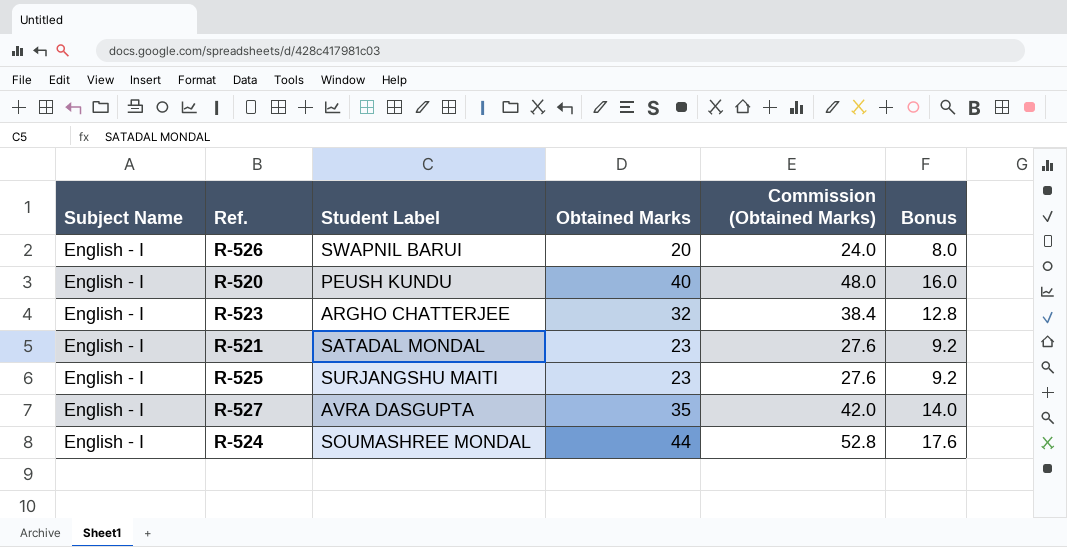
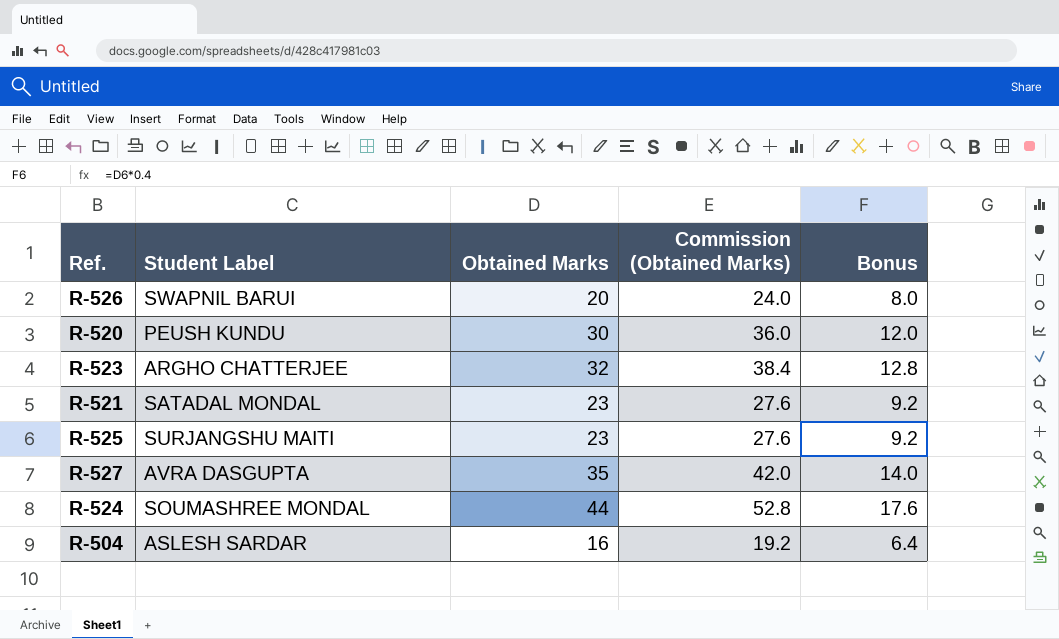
column Subject Name | position: 1 -> none
R-520 | Obtained Marks: 40 -> 30
R-520 | Commission (Obtained Marks): 48.0 -> 36.0
R-520 | Bonus: 16.0 -> 12.0
row R-504: none -> ASLESH SARDAR | 16 | 19.2 | 6.4

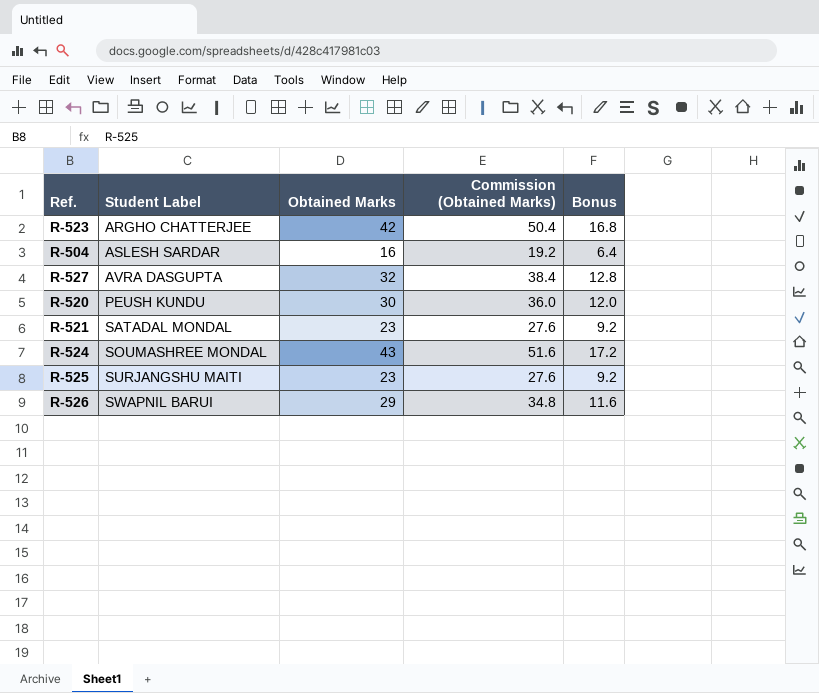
row order: none -> Student Label ascending
R-523 | Obtained Marks: 32 -> 42
R-523 | Commission (Obtained Marks): 38.4 -> 50.4
R-523 | Bonus: 12.8 -> 16.8
R-527 | Obtained Marks: 35 -> 32
R-527 | Commission (Obtained Marks): 42.0 -> 38.4
R-527 | Bonus: 14.0 -> 12.8
R-524 | Obtained Marks: 44 -> 43
R-524 | Commission (Obtained Marks): 52.8 -> 51.6
R-524 | Bonus: 17.6 -> 17.2
R-526 | Obtained Marks: 20 -> 29
R-526 | Commission (Obtained Marks): 24.0 -> 34.8
R-526 | Bonus: 8.0 -> 11.6

